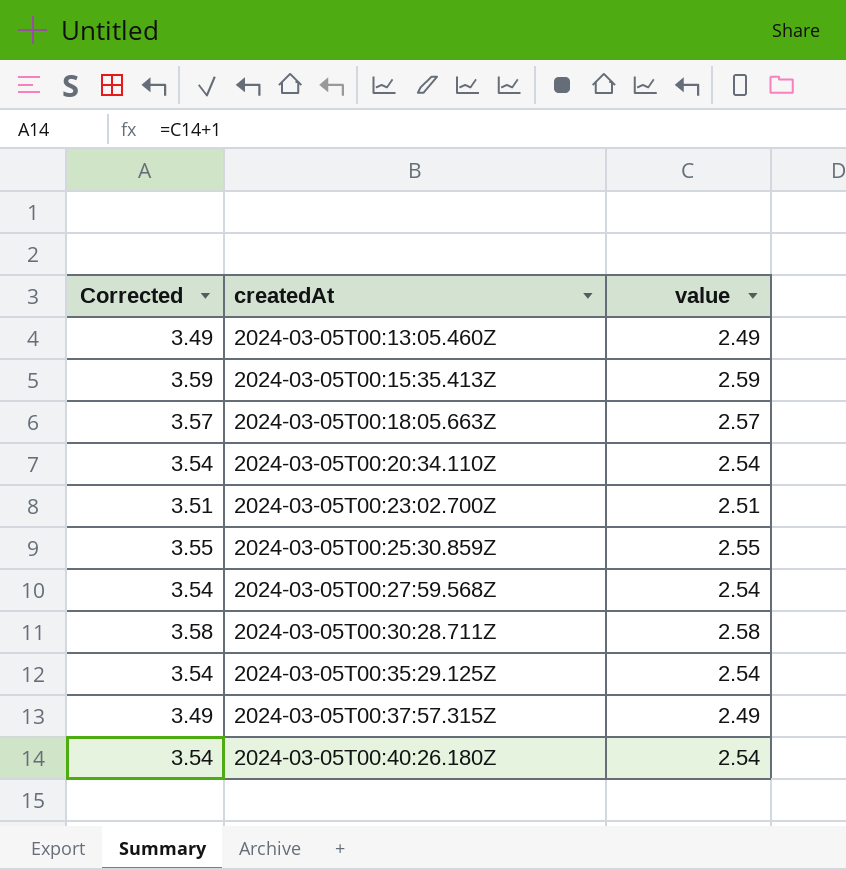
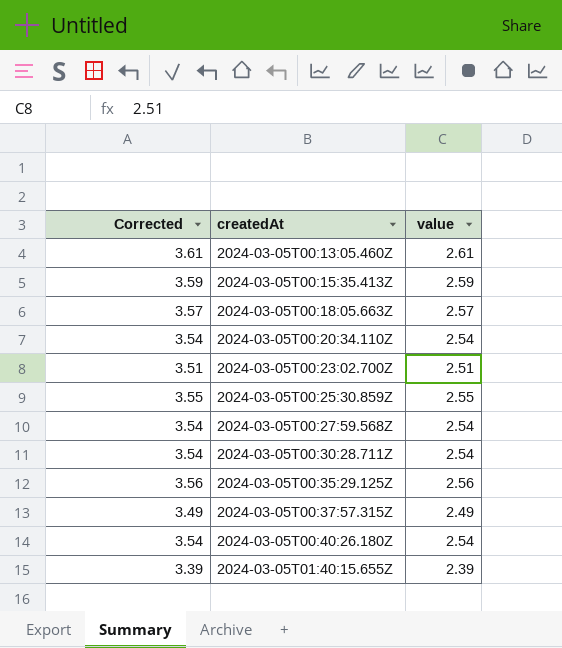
2024-03-05T00:13:05.460Z | Corrected: 3.49 -> 3.61
2024-03-05T00:13:05.460Z | value: 2.49 -> 2.61
2024-03-05T00:30:28.711Z | Corrected: 3.58 -> 3.54
2024-03-05T00:30:28.711Z | value: 2.58 -> 2.54
2024-03-05T00:35:29.125Z | Corrected: 3.54 -> 3.56
2024-03-05T00:35:29.125Z | value: 2.54 -> 2.56
row 2024-03-05T01:40:15.655Z: none -> 3.39 | 2.39

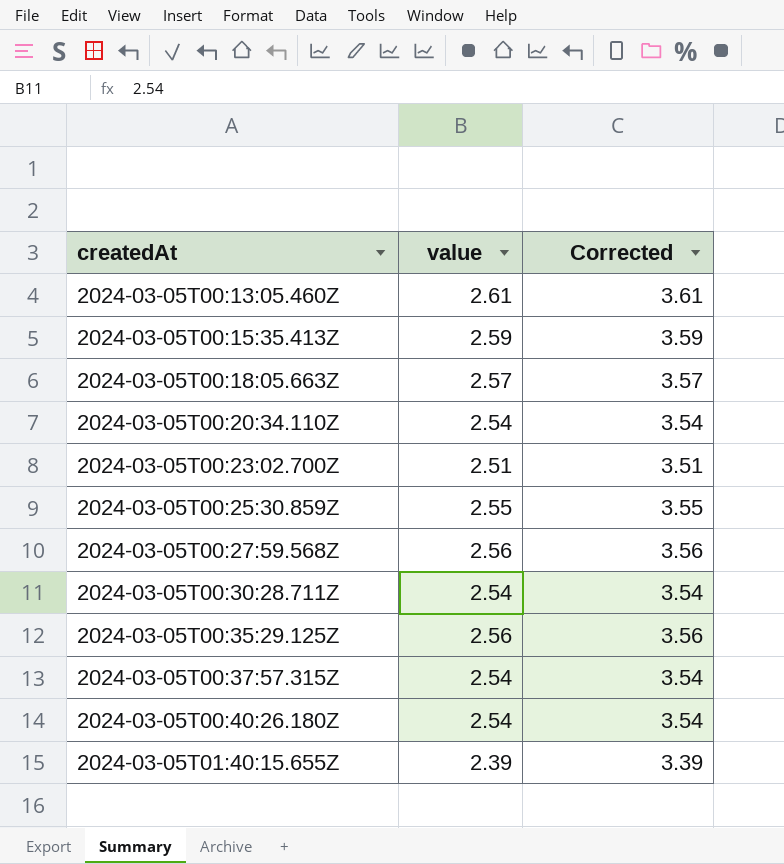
column Corrected | position: 1 -> 3
2024-03-05T00:27:59.568Z | value: 2.54 -> 2.56
2024-03-05T00:27:59.568Z | Corrected: 3.54 -> 3.56
2024-03-05T00:37:57.315Z | value: 2.49 -> 2.54
2024-03-05T00:37:57.315Z | Corrected: 3.49 -> 3.54

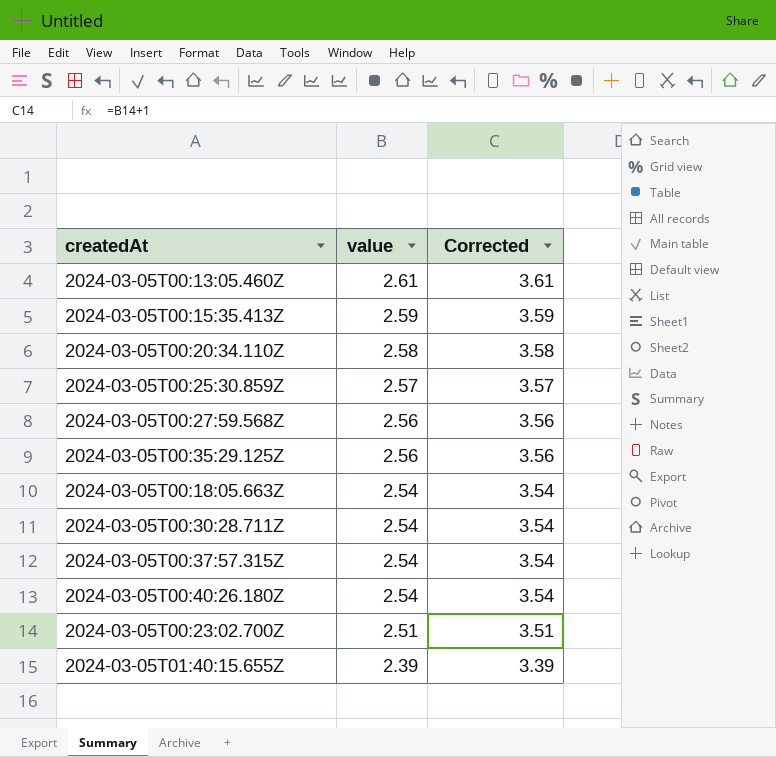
row order: createdAt ascending -> value descending
2024-03-05T00:20:34.110Z | value: 2.54 -> 2.58
2024-03-05T00:20:34.110Z | Corrected: 3.54 -> 3.58
2024-03-05T00:25:30.859Z | value: 2.55 -> 2.57
2024-03-05T00:25:30.859Z | Corrected: 3.55 -> 3.57
2024-03-05T00:18:05.663Z | value: 2.57 -> 2.54
2024-03-05T00:18:05.663Z | Corrected: 3.57 -> 3.54

